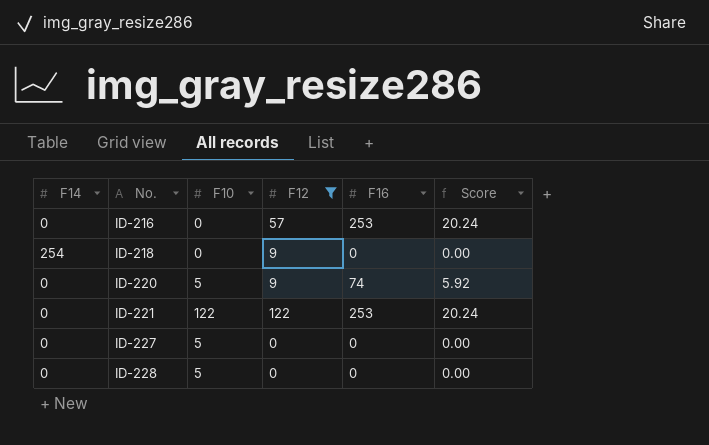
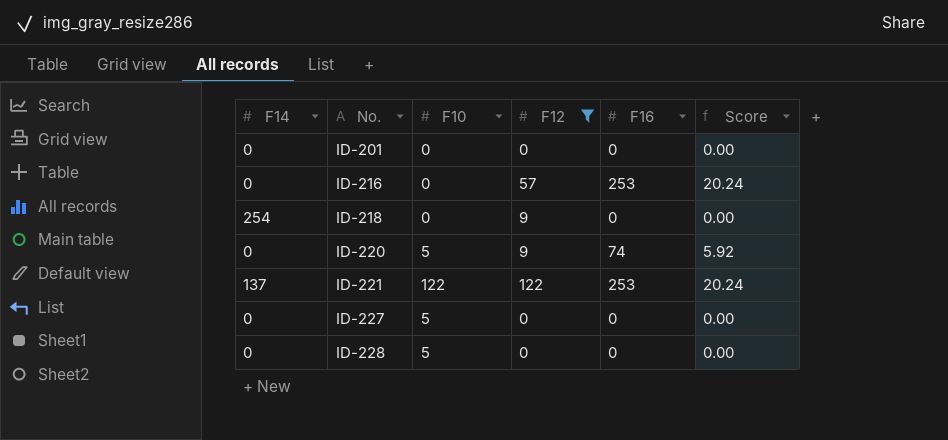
row ID-201: none -> 0 | 0 | 0 | 0 | 0.00
ID-221 | F14: 0 -> 137

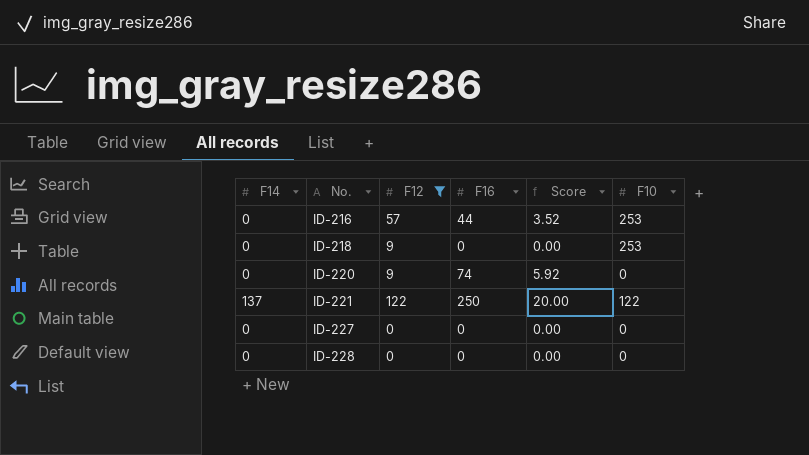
column F10 | position: 3 -> 6
row ID-201: 0 | 0 | 0 | 0 | 0.00 -> none
ID-216 | F16: 253 -> 44
ID-216 | Score: 20.24 -> 3.52
ID-216 | F10: 0 -> 253
ID-218 | F14: 254 -> 0
ID-218 | F10: 0 -> 253
ID-220 | F10: 5 -> 0
ID-221 | F16: 253 -> 250
ID-221 | Score: 20.24 -> 20.00
ID-227 | F10: 5 -> 0
ID-228 | F10: 5 -> 0

